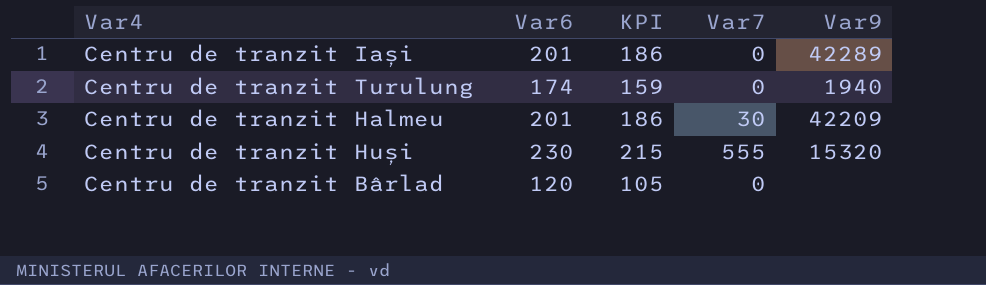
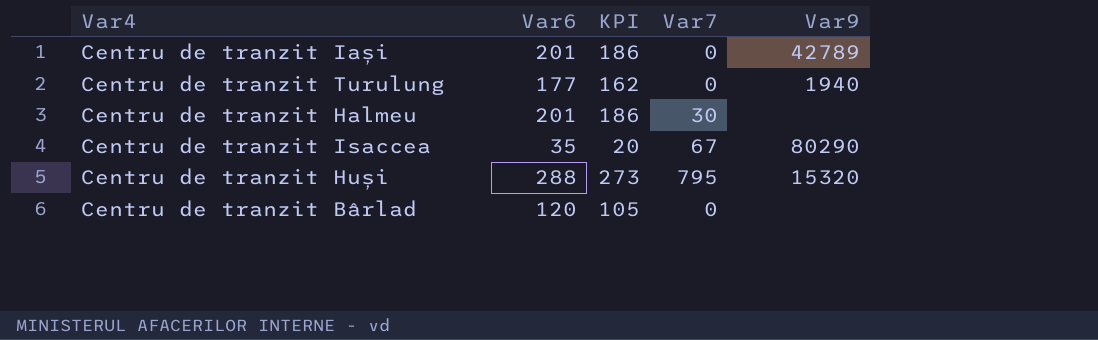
Centru de tranzit Iași | Var9: 42289 -> 42789
Centru de tranzit Turulung | Var6: 174 -> 177
Centru de tranzit Turulung | KPI: 159 -> 162
Centru de tranzit Halmeu | Var9: 42209 -> none
row Centru de tranzit Isaccea: none -> 35 | 20 | 67 | 80290
Centru de tranzit Huși | Var6: 230 -> 288
Centru de tranzit Huși | KPI: 215 -> 273
Centru de tranzit Huși | Var7: 555 -> 795

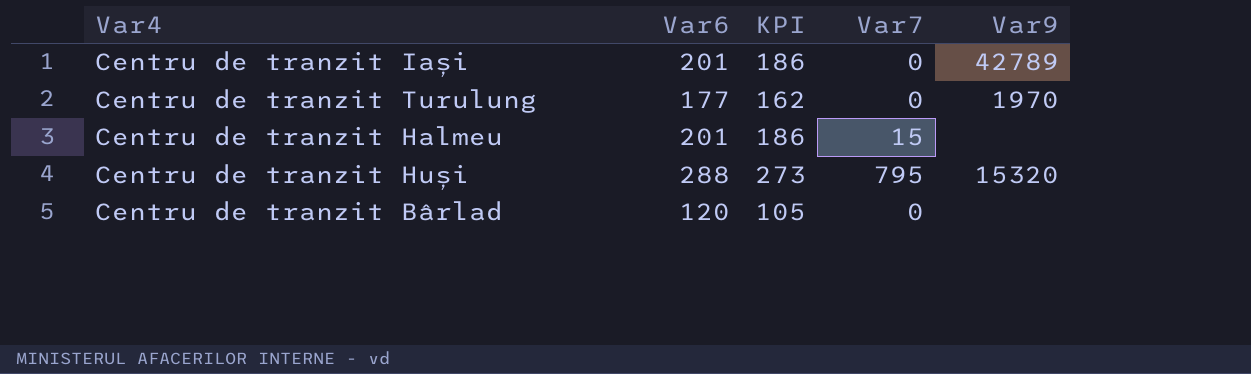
row Centru de tranzit Isaccea: 35 | 20 | 67 | 80290 -> none
Centru de tranzit Turulung | Var9: 1940 -> 1970
Centru de tranzit Halmeu | Var7: 30 -> 15

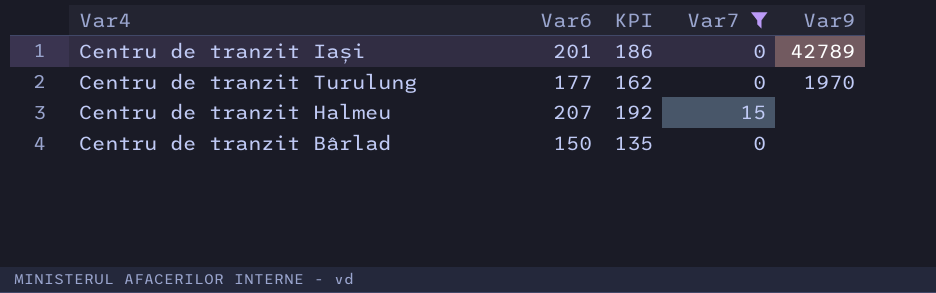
filter: none -> Var7 != 795
Centru de tranzit Halmeu | Var6: 201 -> 207
Centru de tranzit Halmeu | KPI: 186 -> 192
Centru de tranzit Bârlad | Var6: 120 -> 150
Centru de tranzit Bârlad | KPI: 105 -> 135

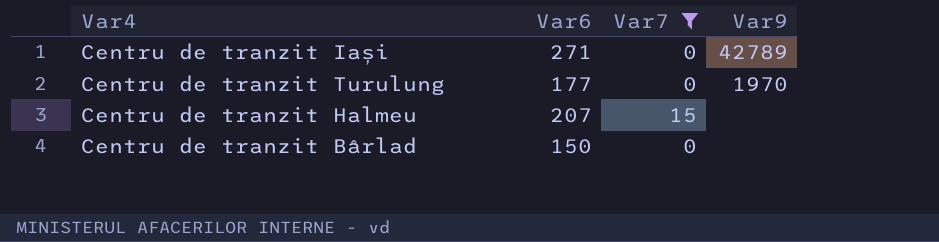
column KPI | formula: [Var6] - 15 -> none
Centru de tranzit Iași | Var6: 201 -> 271

